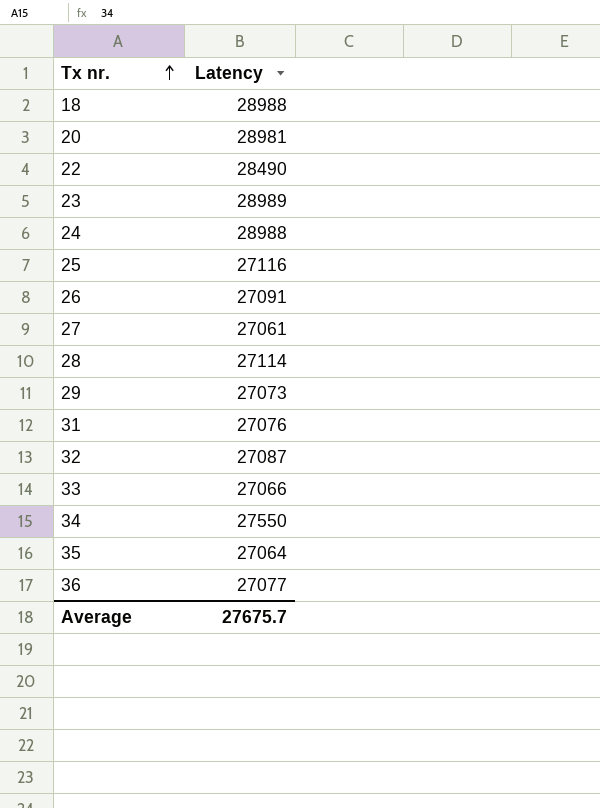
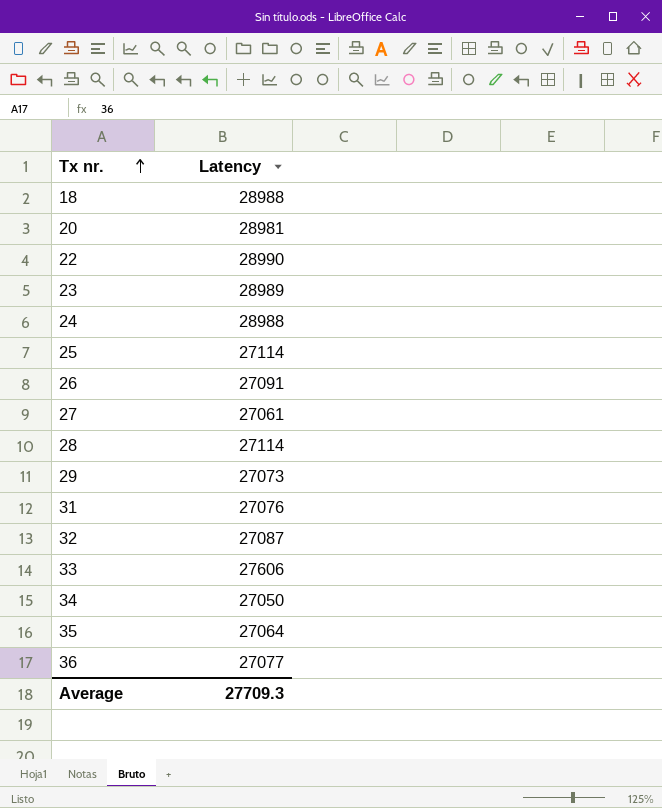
22 | Latency: 28490 -> 28990
25 | Latency: 27116 -> 27114
33 | Latency: 27066 -> 27606
34 | Latency: 27550 -> 27050
Average | Latency: 27675.7 -> 27709.3

